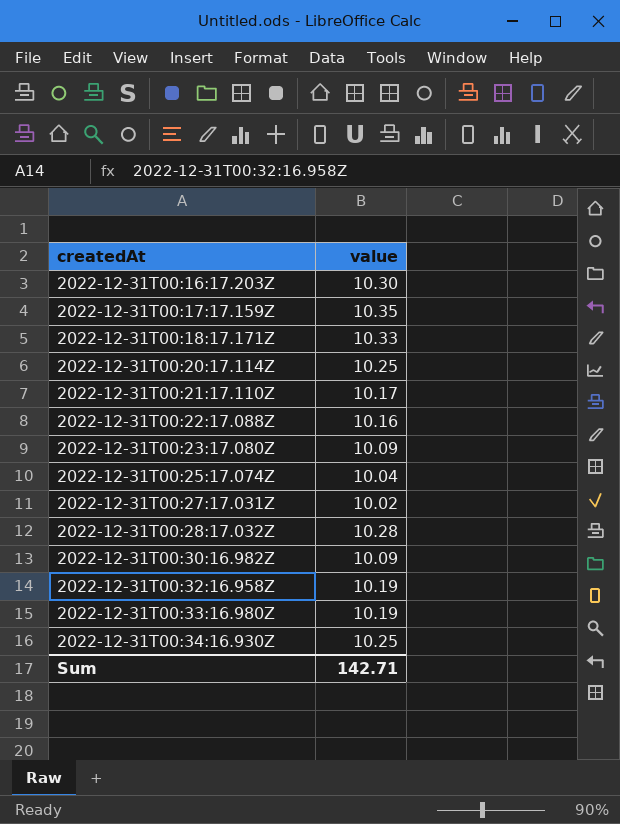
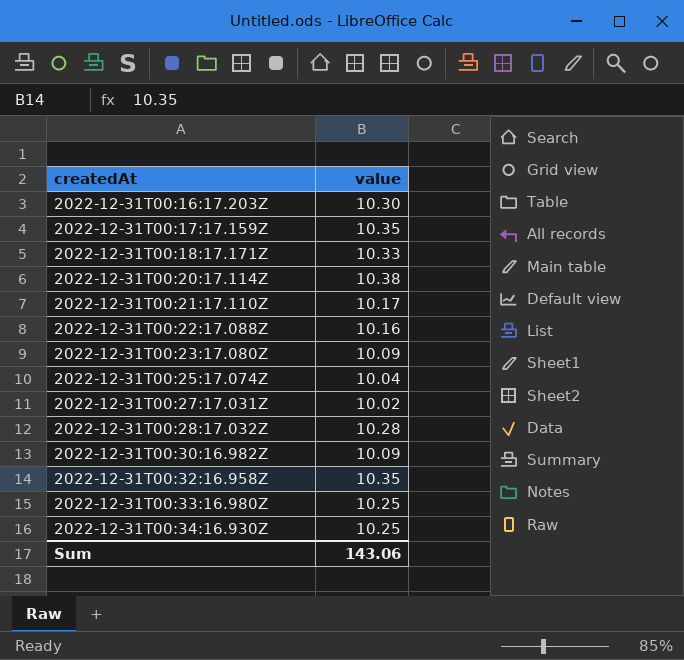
2022-12-31T00:20:17.114Z | value: 10.25 -> 10.38
2022-12-31T00:32:16.958Z | value: 10.19 -> 10.35
2022-12-31T00:33:16.980Z | value: 10.19 -> 10.25
Sum | value: 142.71 -> 143.06

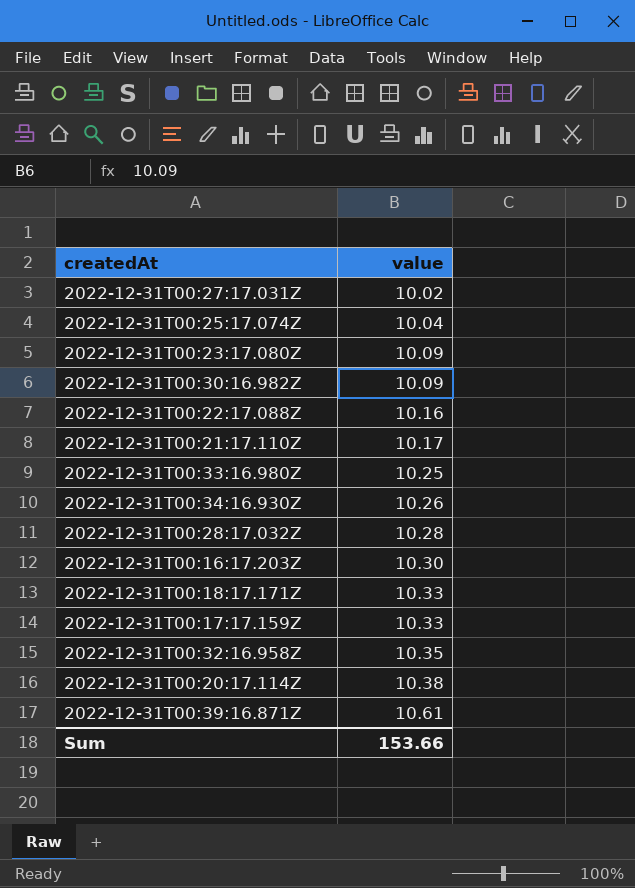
row order: createdAt ascending -> value ascending
2022-12-31T00:34:16.930Z | value: 10.25 -> 10.26
2022-12-31T00:17:17.159Z | value: 10.35 -> 10.33
row 2022-12-31T00:39:16.871Z: none -> 10.61
Sum | value: 143.06 -> 153.66

